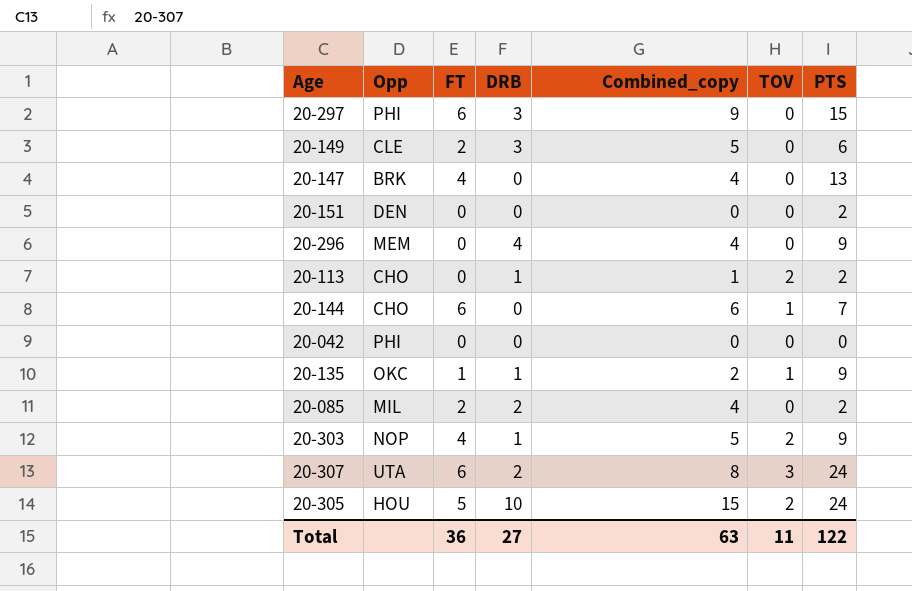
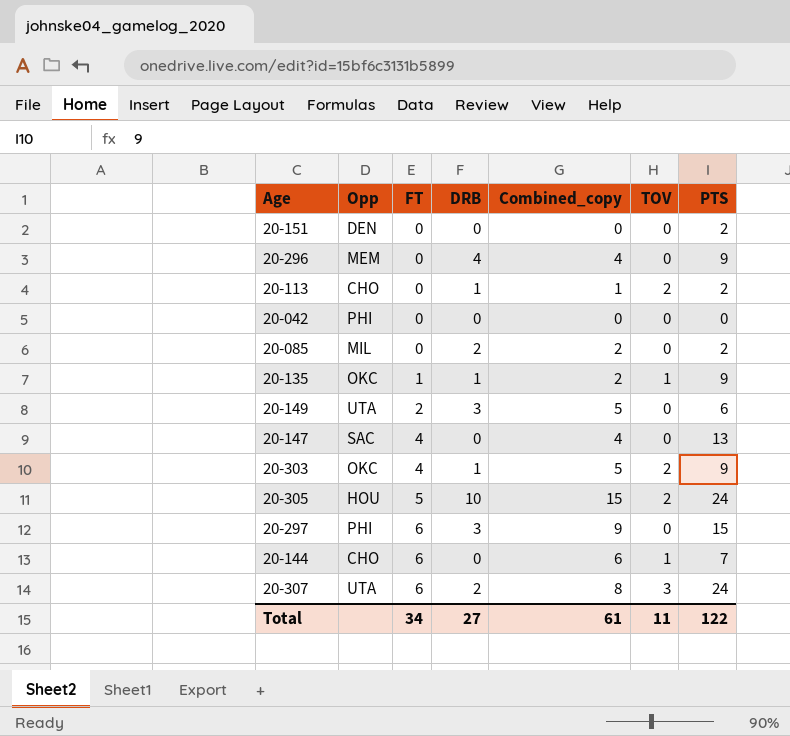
row order: none -> FT ascending
20-085 | FT: 2 -> 0
20-085 | Combined_copy: 4 -> 2
20-149 | Opp: CLE -> UTA
20-147 | Opp: BRK -> SAC
20-303 | Opp: NOP -> OKC
Total | FT: 36 -> 34
Total | Combined_copy: 63 -> 61

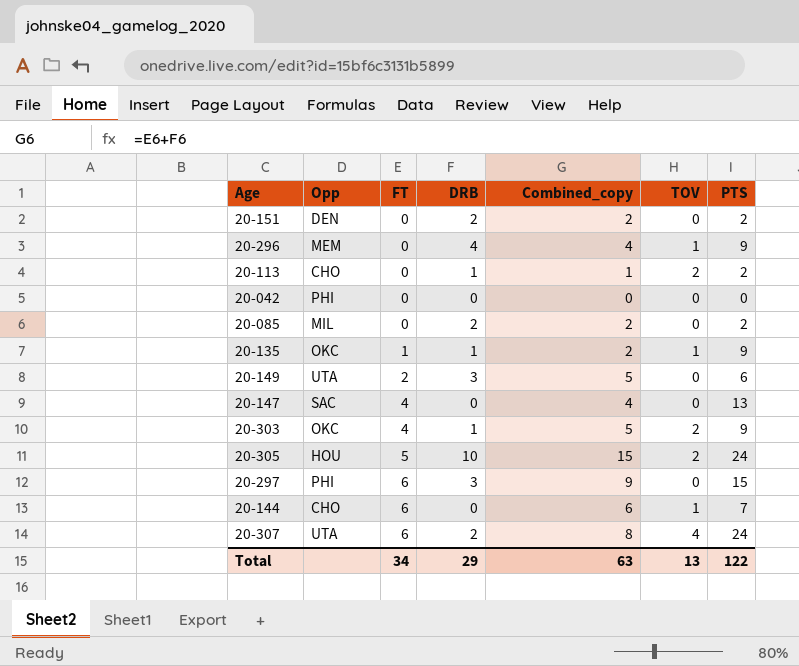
20-151 | DRB: 0 -> 2
20-151 | Combined_copy: 0 -> 2
20-296 | TOV: 0 -> 1
20-307 | TOV: 3 -> 4
Total | DRB: 27 -> 29
Total | Combined_copy: 61 -> 63
Total | TOV: 11 -> 13

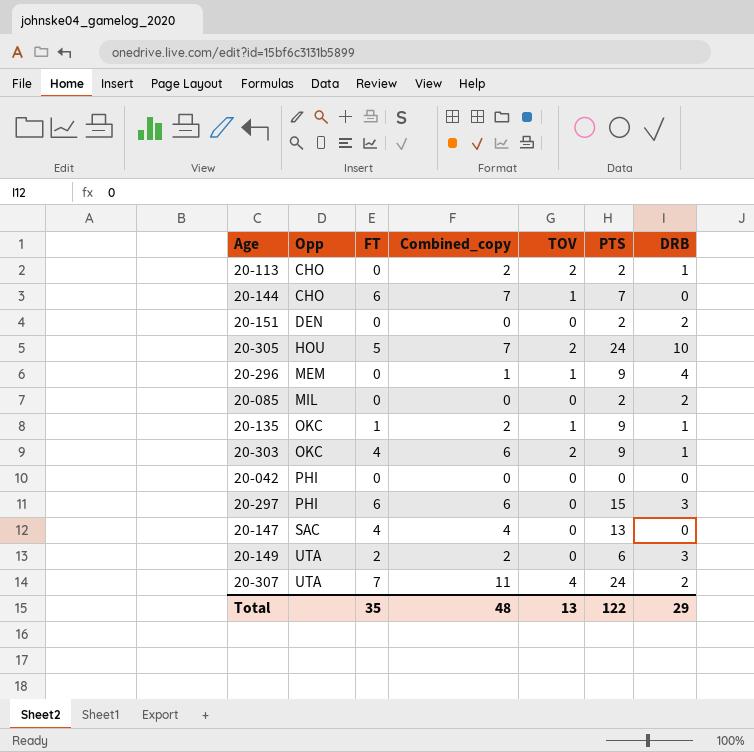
row order: FT ascending -> Opp ascending
column Combined_copy | formula: [FT] + [DRB] -> [FT] + [TOV]
column DRB | position: 4 -> 7
20-307 | FT: 6 -> 7
Total | FT: 34 -> 35
Total | Combined_copy: 63 -> 48

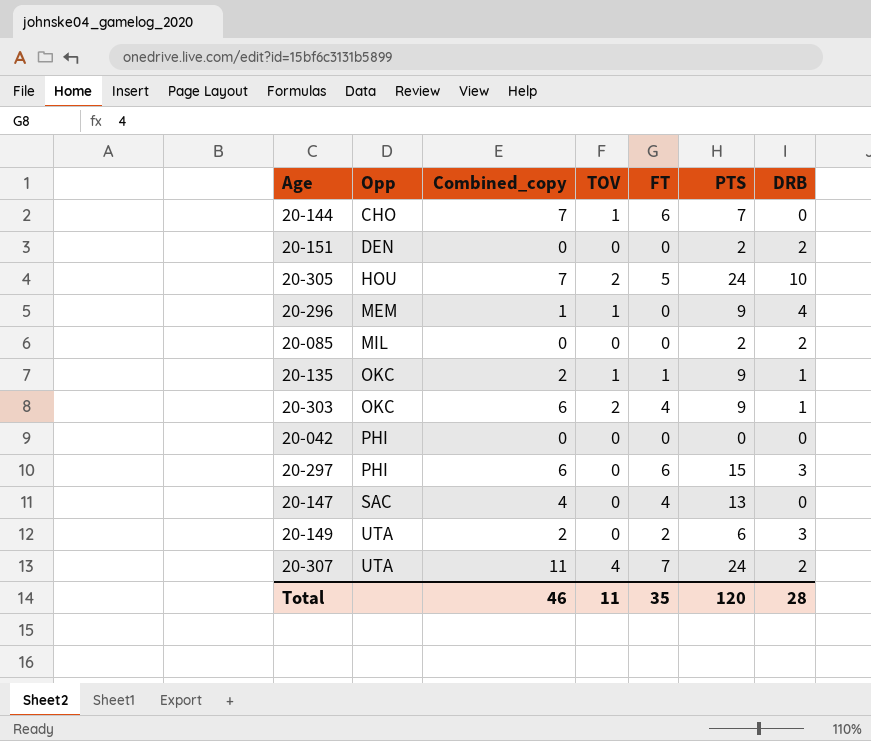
column FT | position: 3 -> 5
row 20-113: CHO | 0 | 2 | 2 | 2 | 1 -> none
Total | Combined_copy: 48 -> 46
Total | TOV: 13 -> 11
Total | PTS: 122 -> 120
Total | DRB: 29 -> 28

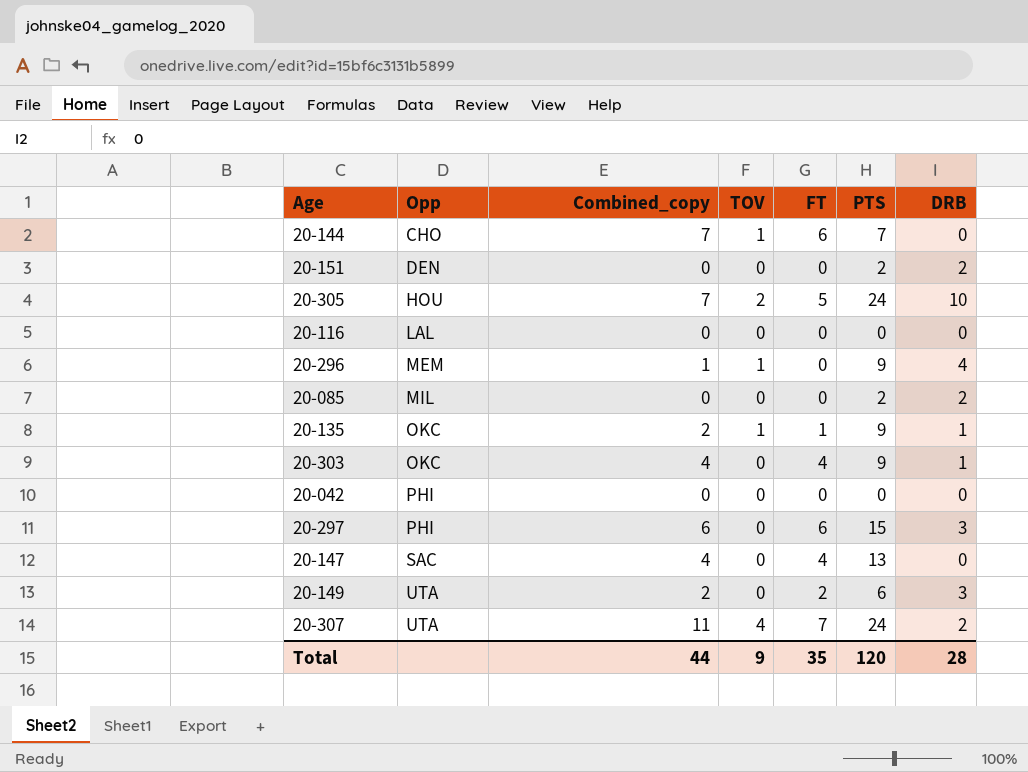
row 20-116: none -> LAL | 0 | 0 | 0 | 0 | 0
20-303 | Combined_copy: 6 -> 4
20-303 | TOV: 2 -> 0
Total | Combined_copy: 46 -> 44
Total | TOV: 11 -> 9

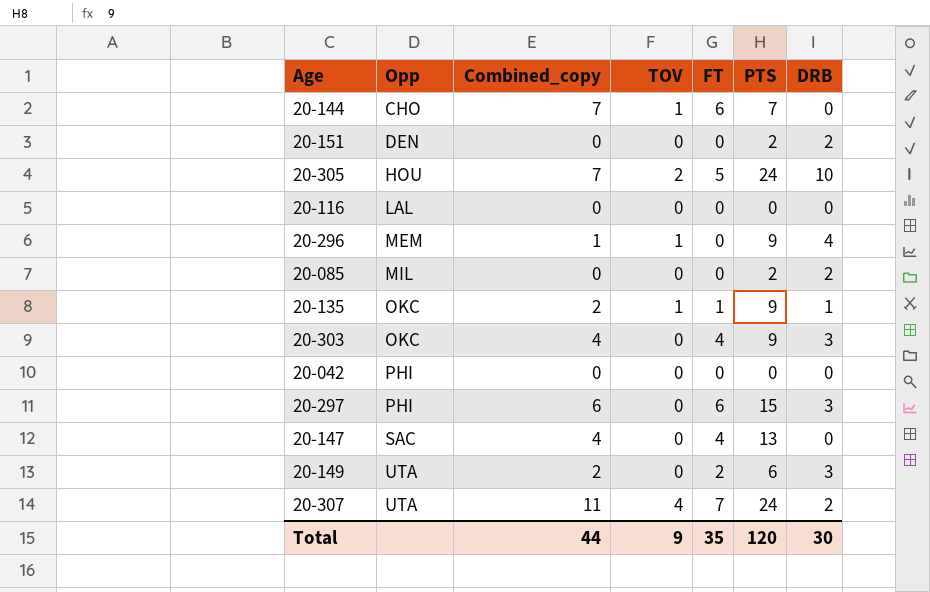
20-303 | DRB: 1 -> 3
Total | DRB: 28 -> 30

